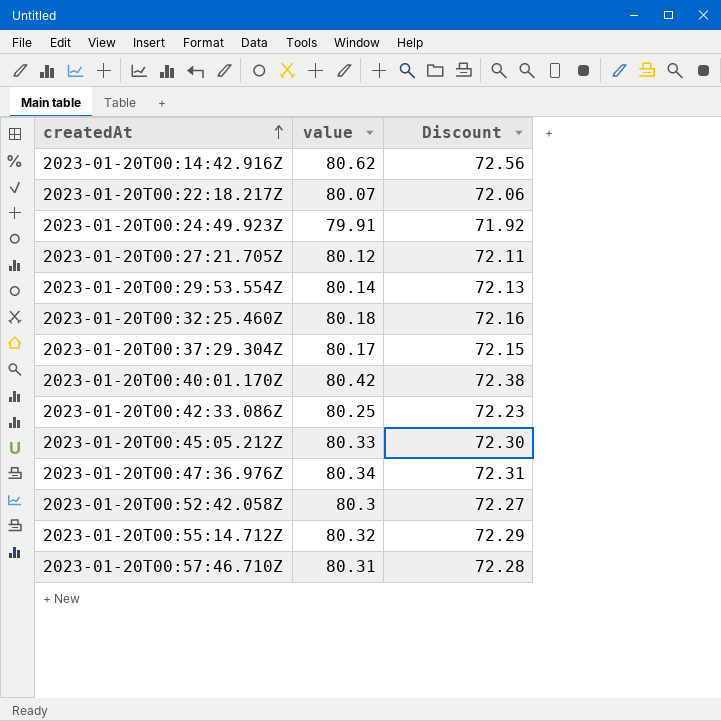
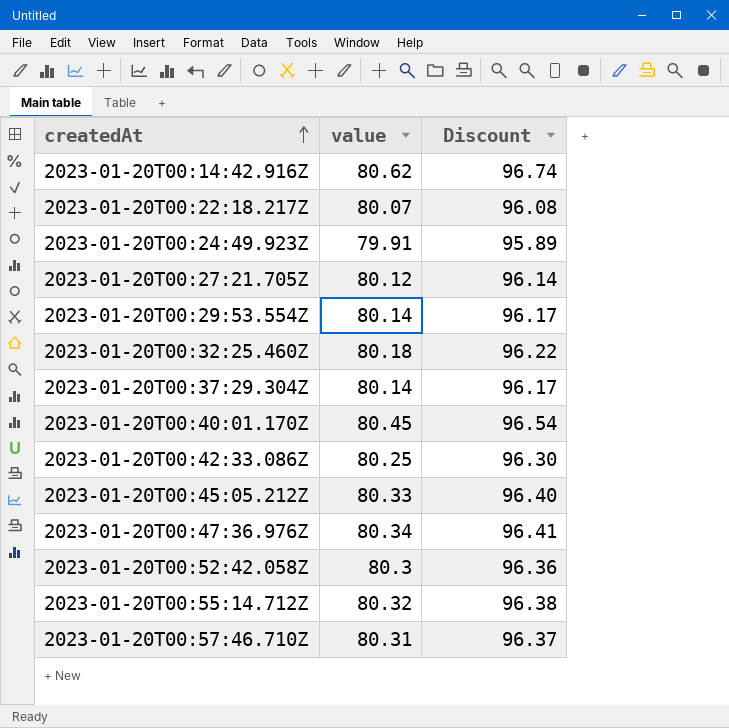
column Discount | formula: [value] * 0.9 -> [value] * 1.2
2023-01-20T00:37:29.304Z | value: 80.17 -> 80.14
2023-01-20T00:40:01.170Z | value: 80.42 -> 80.45

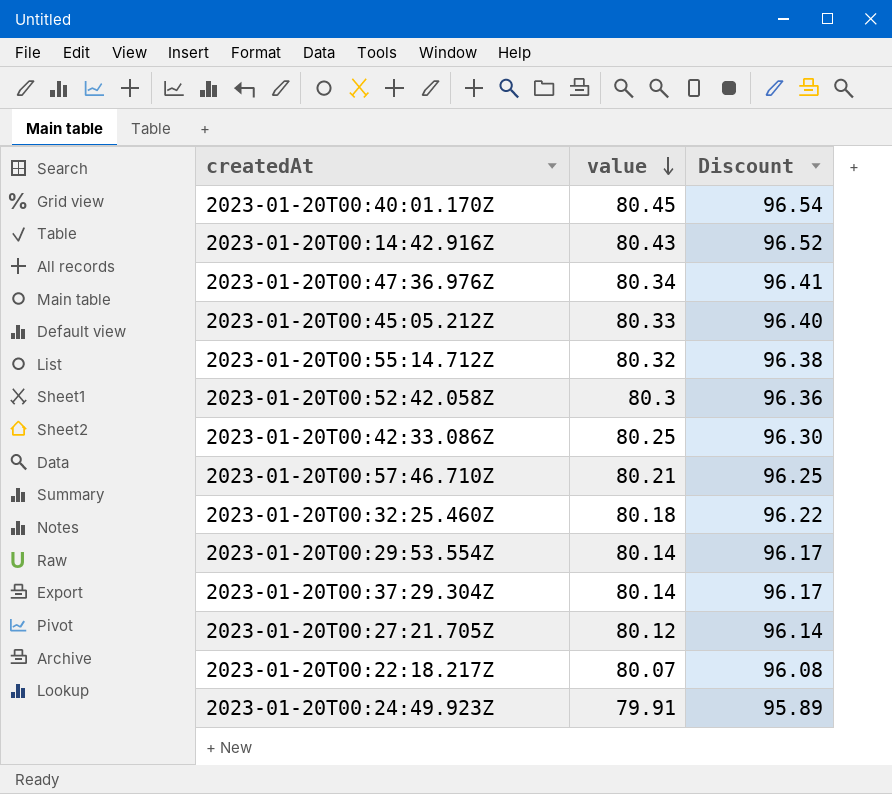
row order: createdAt ascending -> value descending
2023-01-20T00:14:42.916Z | value: 80.62 -> 80.43
2023-01-20T00:14:42.916Z | Discount: 96.74 -> 96.52
2023-01-20T00:57:46.710Z | value: 80.31 -> 80.21
2023-01-20T00:57:46.710Z | Discount: 96.37 -> 96.25

